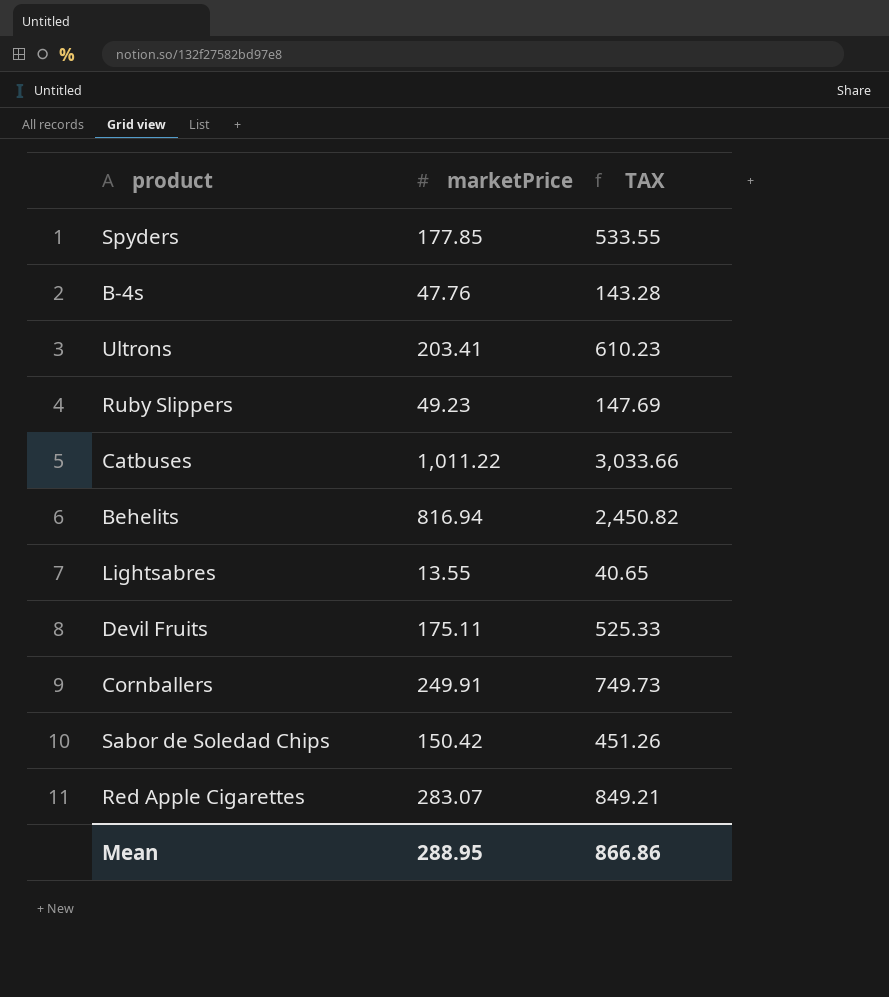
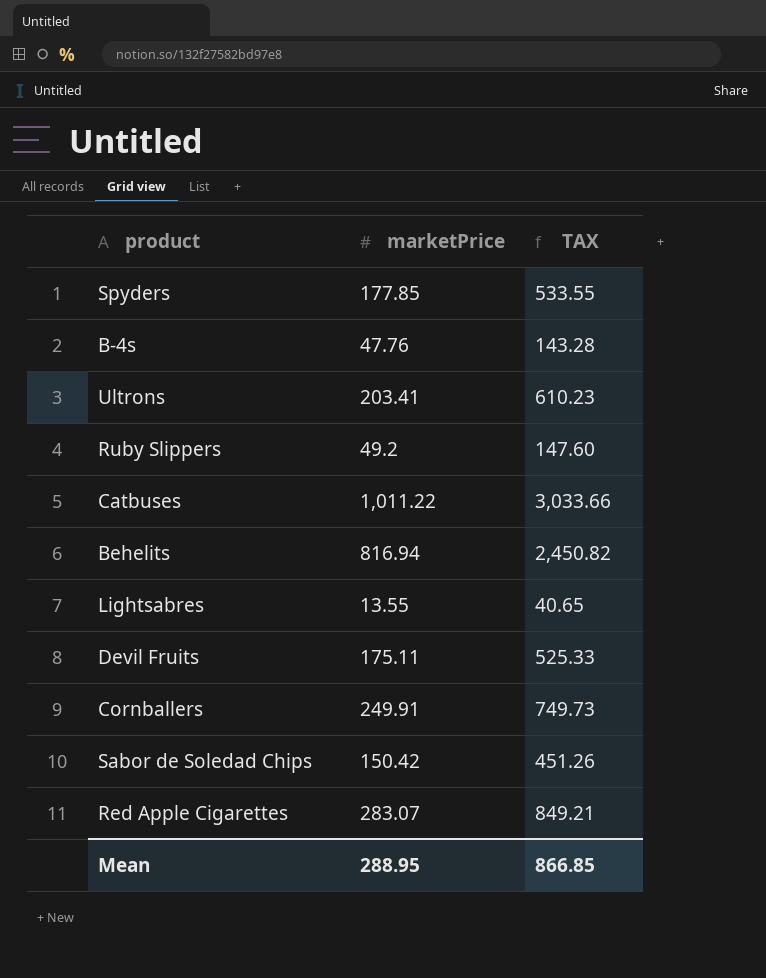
Ruby Slippers | marketPrice: 49.23 -> 49.2
Ruby Slippers | TAX: 147.69 -> 147.60
Mean | TAX: 866.86 -> 866.85

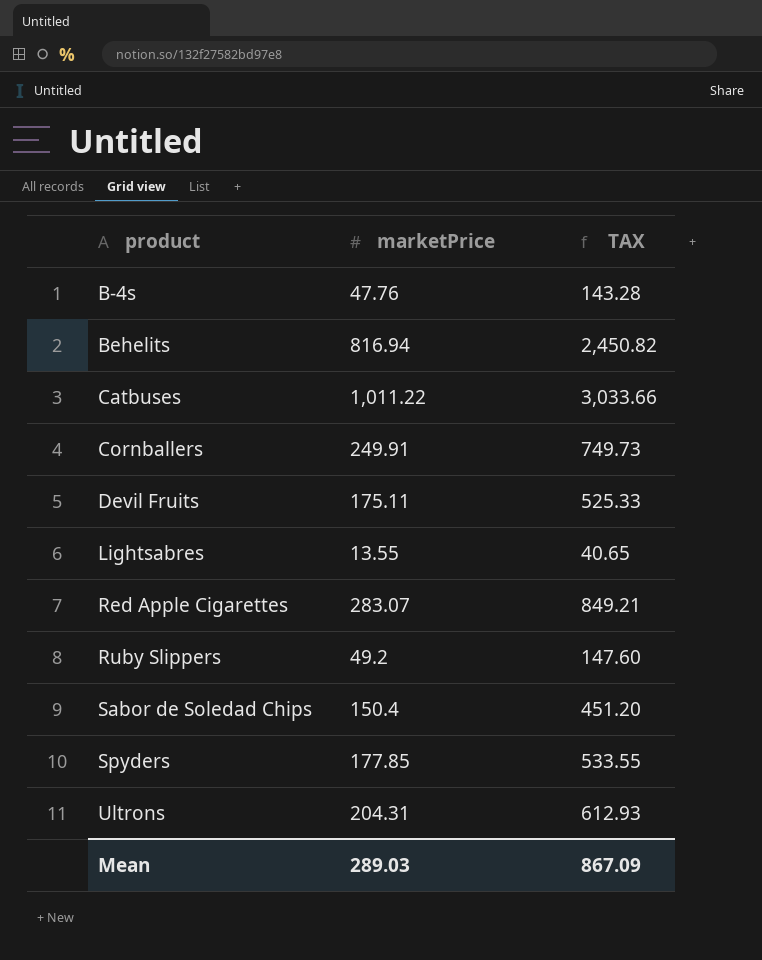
row order: none -> product ascending
Sabor de Soledad Chips | marketPrice: 150.42 -> 150.4
Sabor de Soledad Chips | TAX: 451.26 -> 451.20
Ultrons | marketPrice: 203.41 -> 204.31
Ultrons | TAX: 610.23 -> 612.93
Mean | marketPrice: 288.95 -> 289.03
Mean | TAX: 866.85 -> 867.09

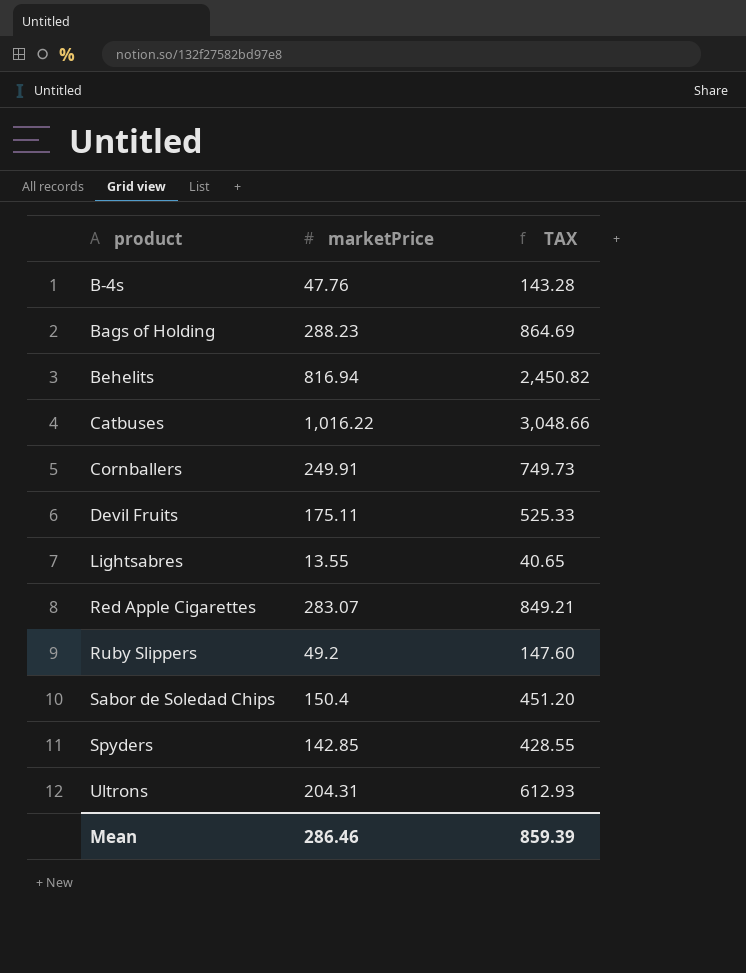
row Bags of Holding: none -> 288.23 | 864.69
Catbuses | marketPrice: 1,011.22 -> 1,016.22
Catbuses | TAX: 3,033.66 -> 3,048.66
Spyders | marketPrice: 177.85 -> 142.85
Spyders | TAX: 533.55 -> 428.55
Mean | marketPrice: 289.03 -> 286.46
Mean | TAX: 867.09 -> 859.39

